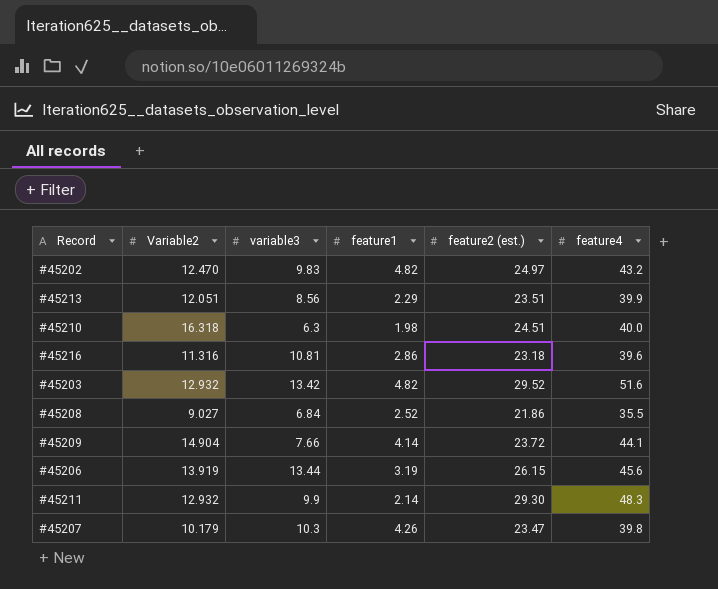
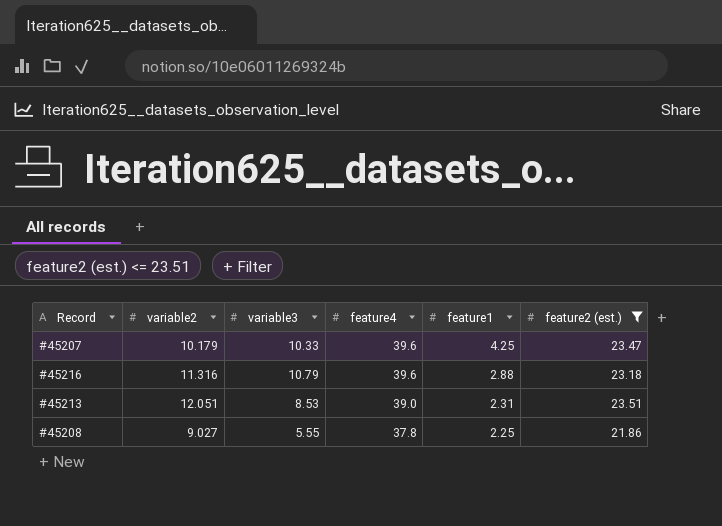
filter: none -> feature2 (est.) <= 23.51
row order: none -> feature4 descending
column name: Variable2 -> variable2
column feature4 | position: 6 -> 4
#45207 | variable3: 10.3 -> 10.33
#45207 | feature4: 39.8 -> 39.6
#45207 | feature1: 4.26 -> 4.25
#45216 | variable3: 10.81 -> 10.79
#45216 | feature1: 2.86 -> 2.88
#45213 | variable3: 8.56 -> 8.53
#45213 | feature4: 39.9 -> 39.0
#45213 | feature1: 2.29 -> 2.31
#45208 | variable3: 6.84 -> 5.55
#45208 | feature4: 35.5 -> 37.8
#45208 | feature1: 2.52 -> 2.25

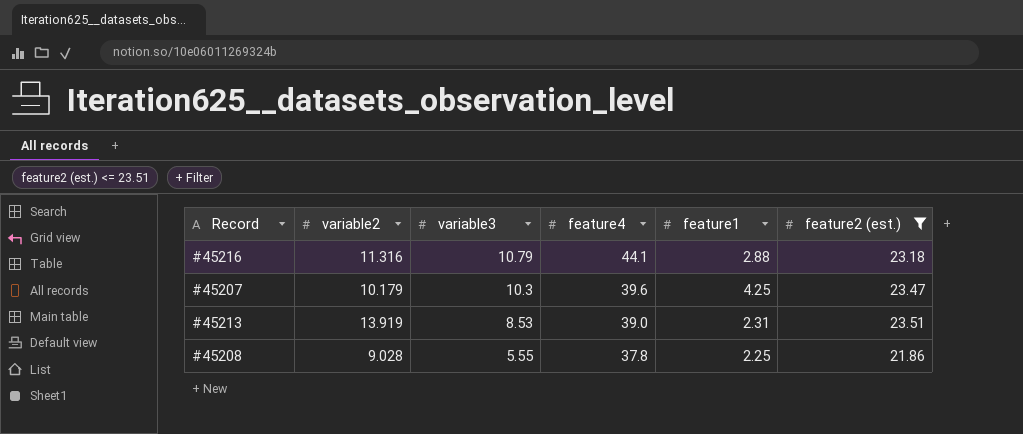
row order: feature4 descending -> variable3 descending
#45216 | feature4: 39.6 -> 44.1
#45207 | variable3: 10.33 -> 10.3
#45213 | variable2: 12.051 -> 13.919
#45208 | variable2: 9.027 -> 9.028

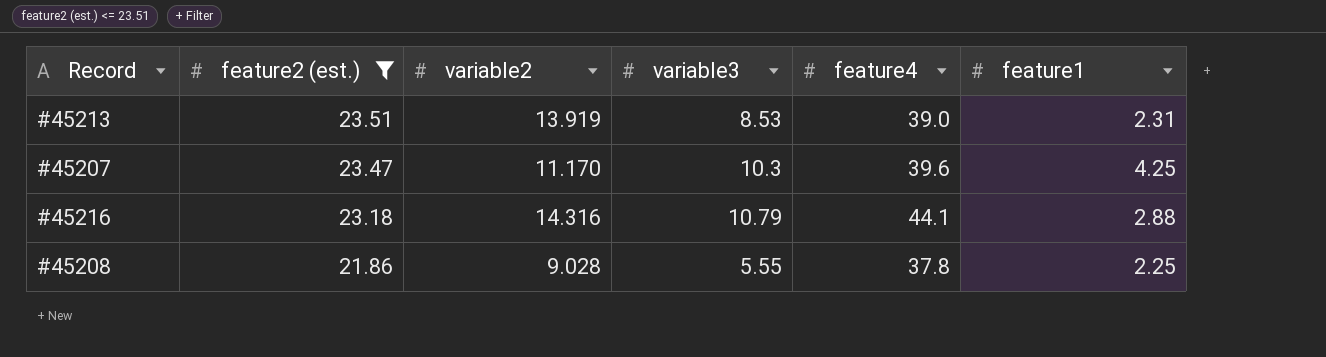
row order: variable3 descending -> feature2 (est.) descending
column feature2 (est.) | position: 6 -> 2
#45207 | variable2: 10.179 -> 11.170
#45216 | variable2: 11.316 -> 14.316

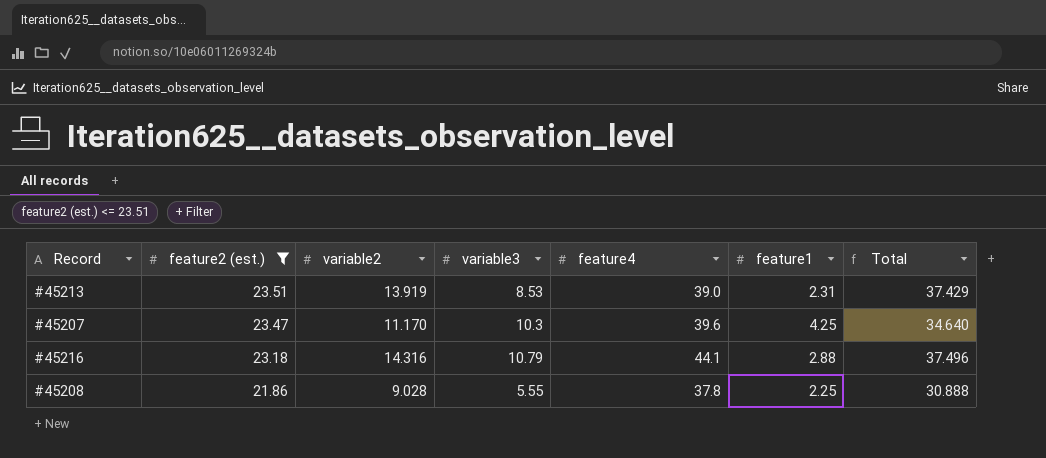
column Total | formula: none -> [feature2 (est.)] + [variable2]

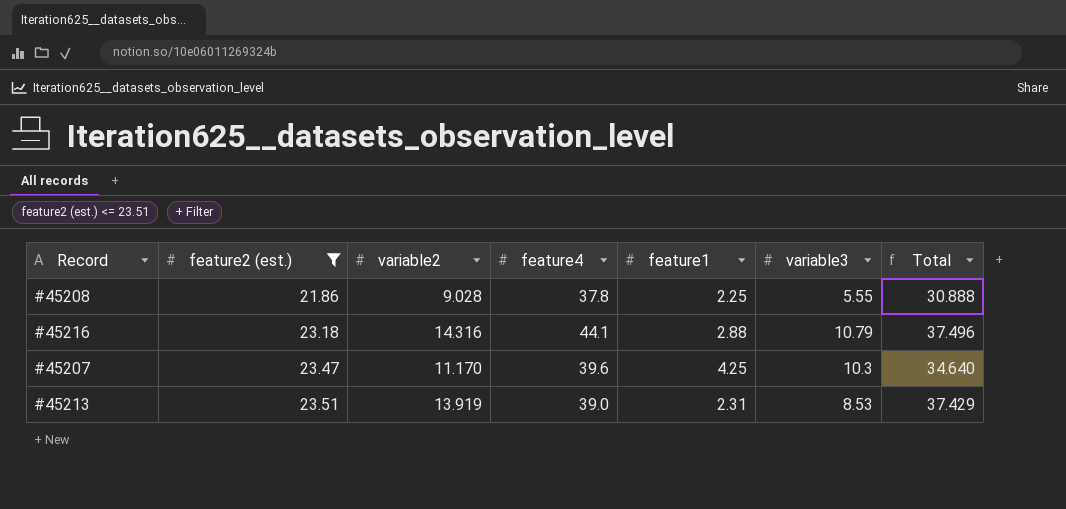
row order: feature2 (est.) descending -> feature2 (est.) ascending
column variable3 | position: 4 -> 6

